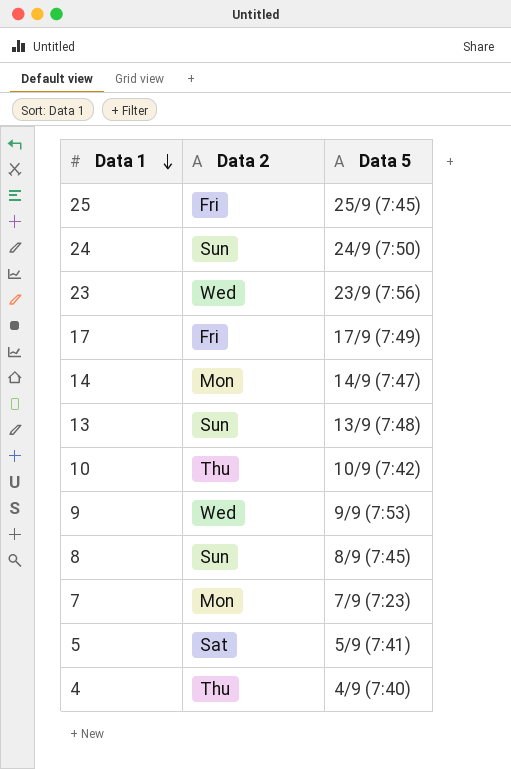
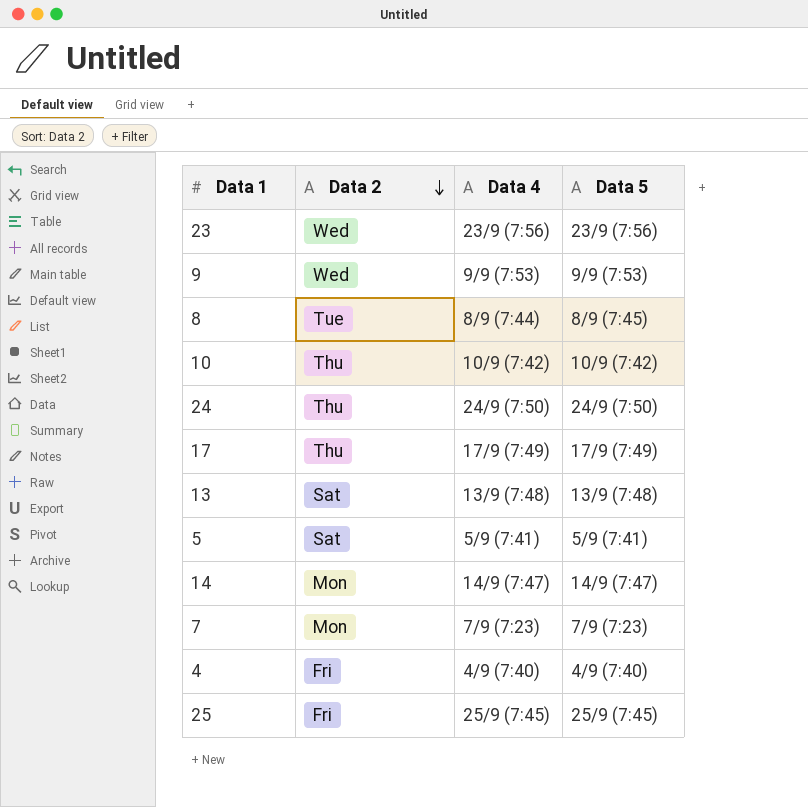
row order: Data 1 descending -> Data 2 descending
column Data 4 | position: none -> 3
8 | Data 2: Sun -> Tue
24 | Data 2: Sun -> Thu
17 | Data 2: Fri -> Thu
13 | Data 2: Sun -> Sat
4 | Data 2: Thu -> Fri

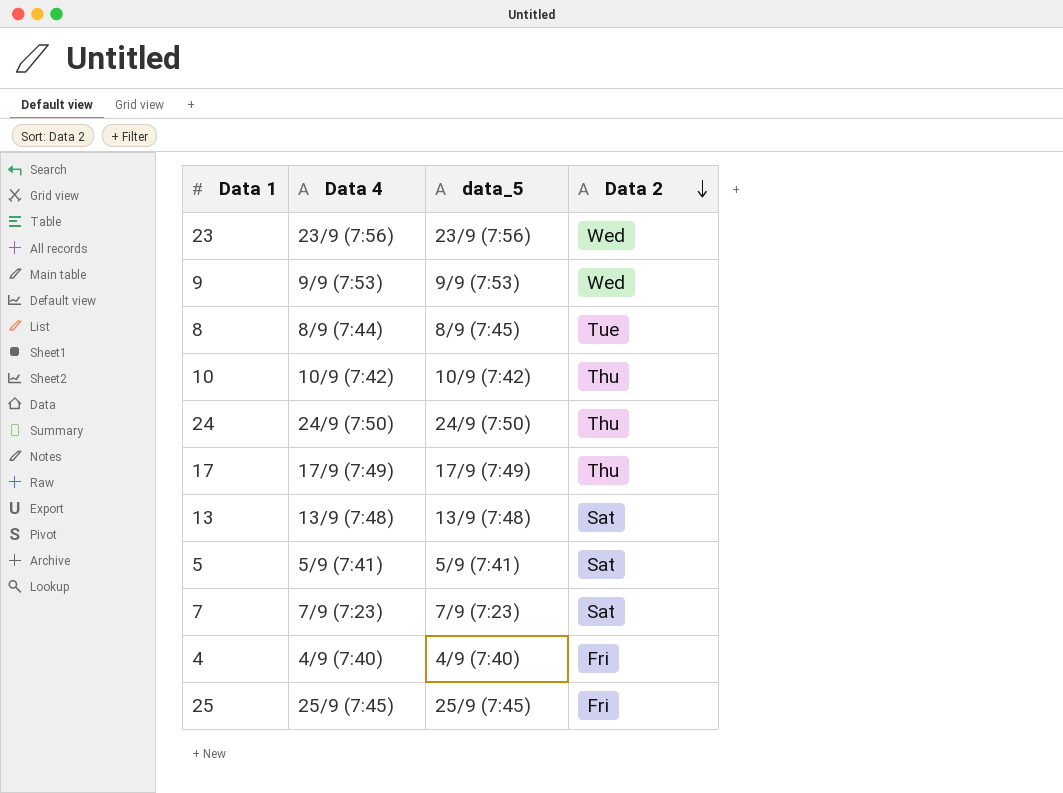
column name: Data 5 -> data_5
column Data 2 | position: 2 -> 4
row 14: Mon | 14/9 (7:47) | 14/9 (7:47) -> none
7 | Data 2: Mon -> Sat

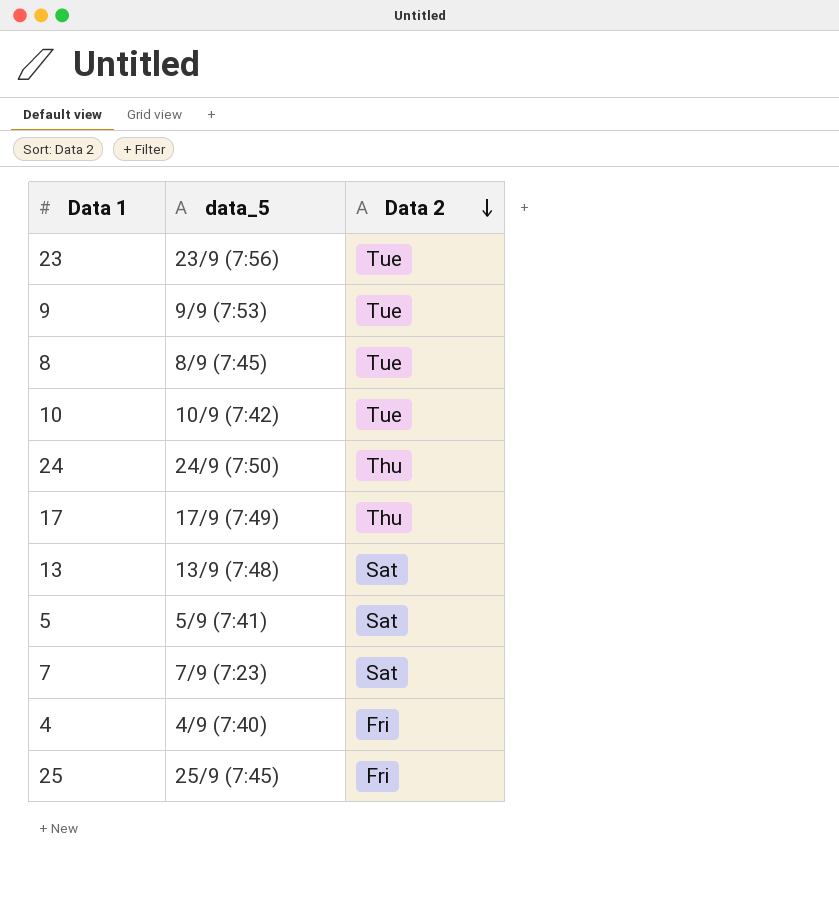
column Data 4 | position: 2 -> none
23 | Data 2: Wed -> Tue
9 | Data 2: Wed -> Tue
10 | Data 2: Thu -> Tue

